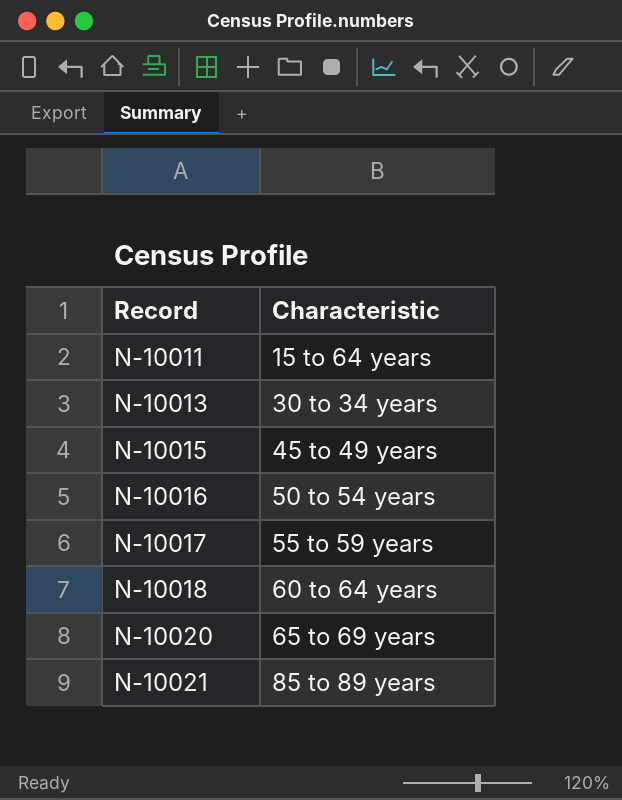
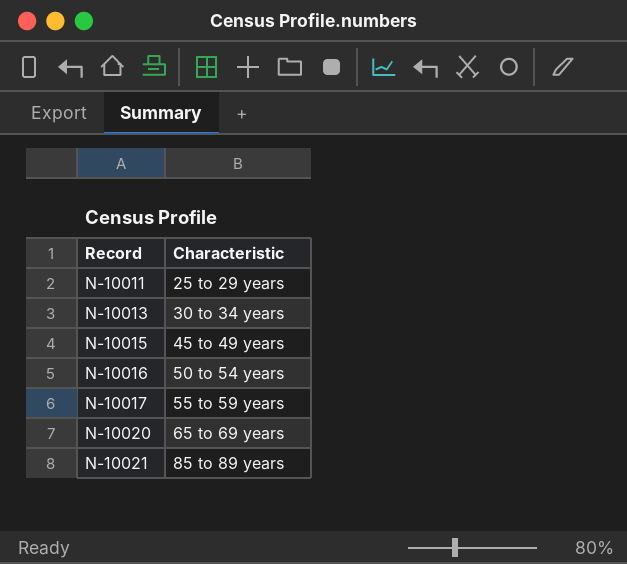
row N-10018: 60 to 64 years -> none
N-10011 | Characteristic: 15 to 64 years -> 25 to 29 years

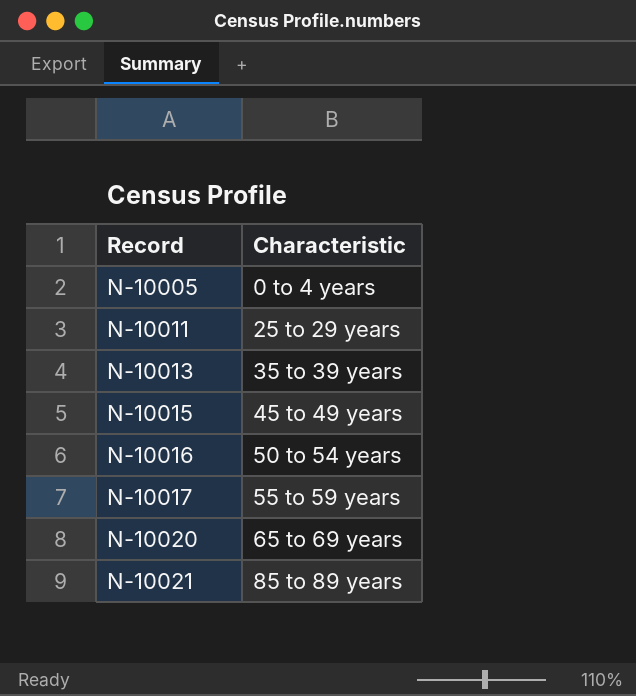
row N-10005: none -> 0 to 4 years
N-10013 | Characteristic: 30 to 34 years -> 35 to 39 years

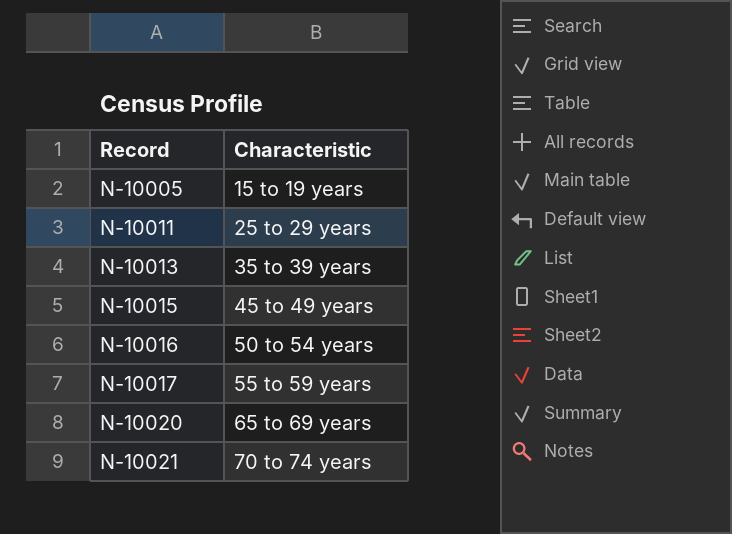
N-10005 | Characteristic: 0 to 4 years -> 15 to 19 years
N-10021 | Characteristic: 85 to 89 years -> 70 to 74 years

